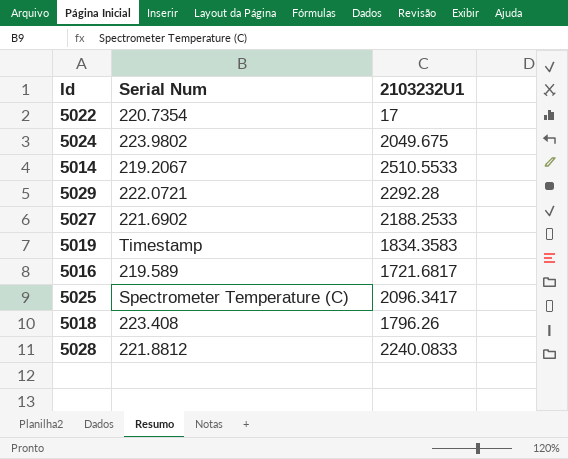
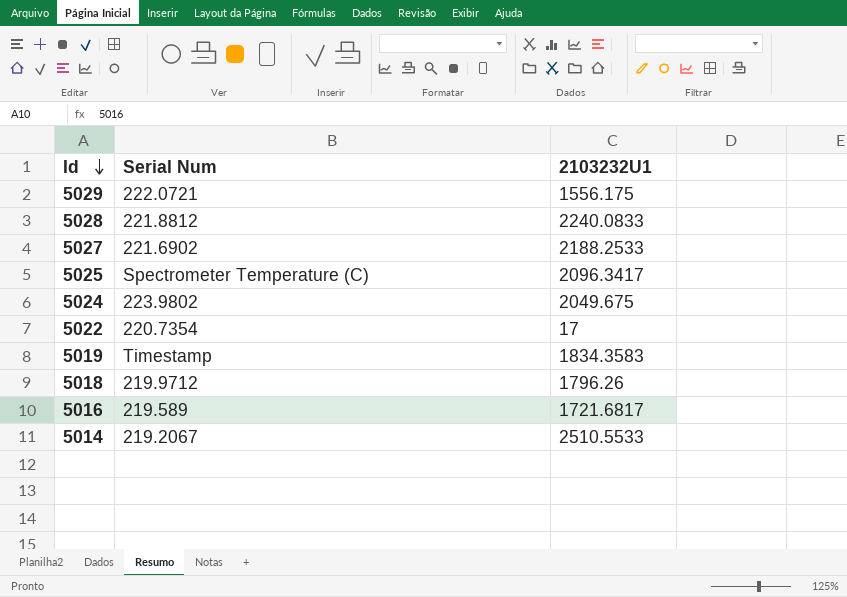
row order: none -> Id descending
5029 | 2103232U1: 2292.28 -> 1556.175
5018 | Serial Num: 223.408 -> 219.9712

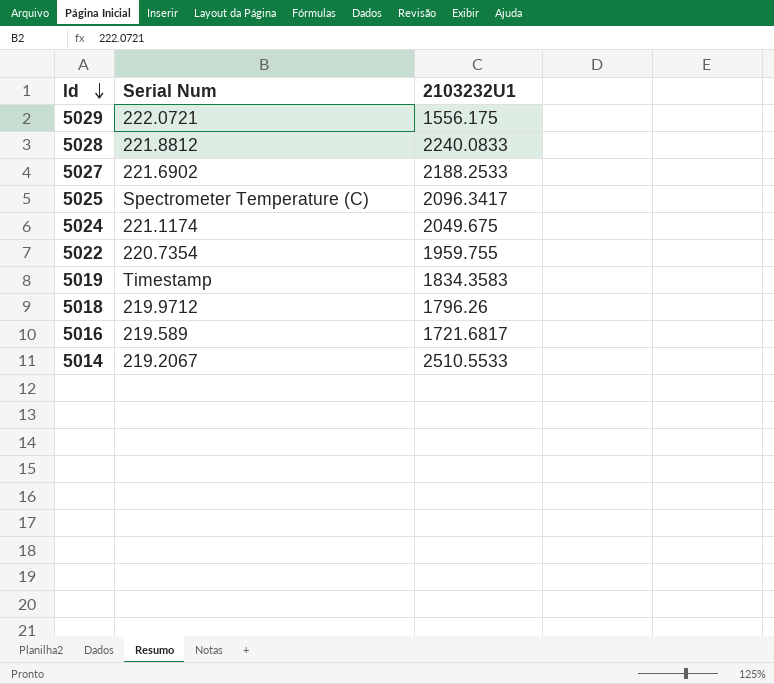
5024 | Serial Num: 223.9802 -> 221.1174
5022 | 2103232U1: 17 -> 1959.755

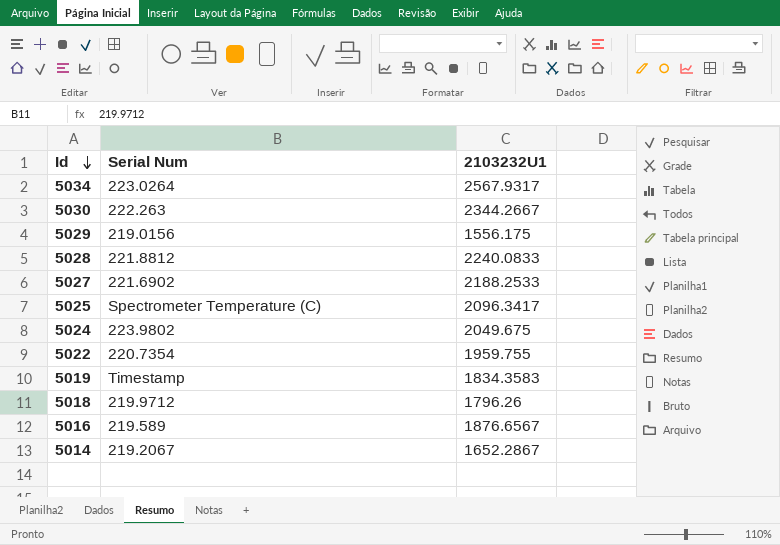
row 5034: none -> 223.0264 | 2567.9317
row 5030: none -> 222.263 | 2344.2667
5029 | Serial Num: 222.0721 -> 219.0156
5024 | Serial Num: 221.1174 -> 223.9802
5016 | 2103232U1: 1721.6817 -> 1876.6567
5014 | 2103232U1: 2510.5533 -> 1652.2867

